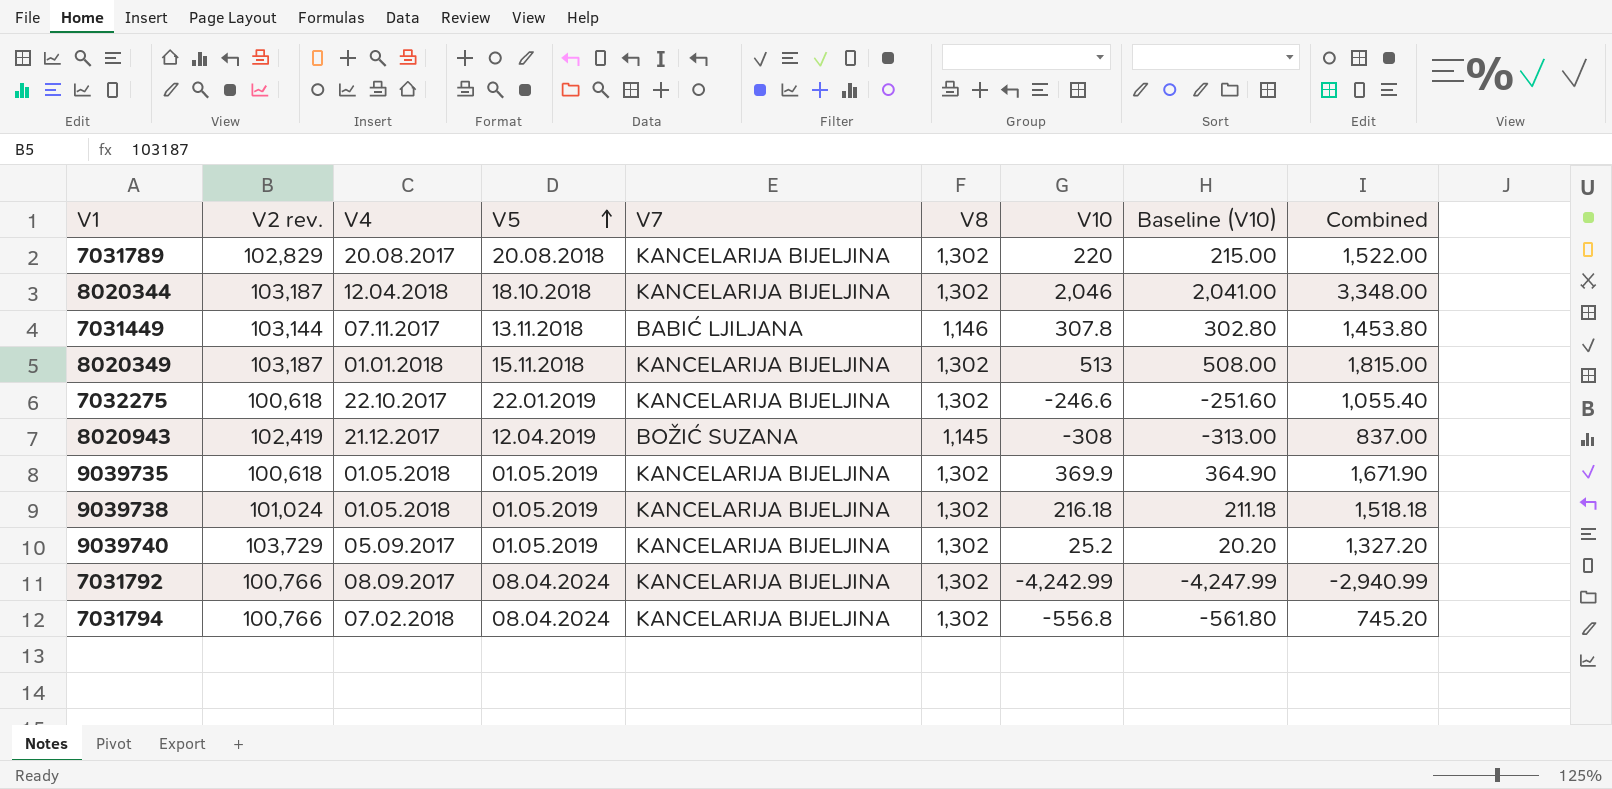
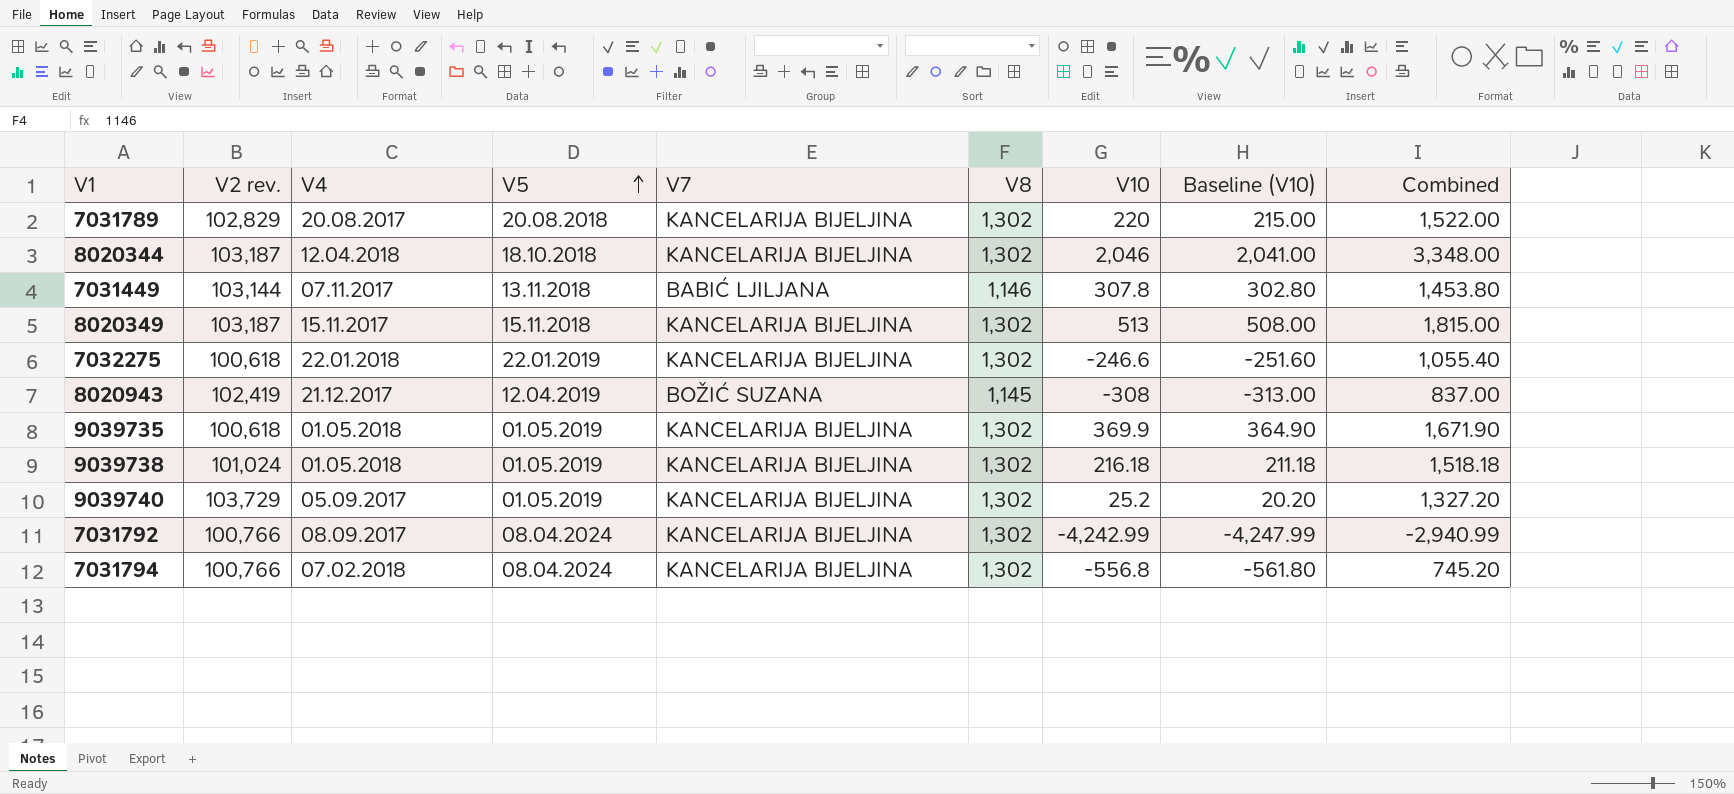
8020349 | V4: 01.01.2018 -> 15.11.2017
7032275 | V4: 22.10.2017 -> 22.01.2018

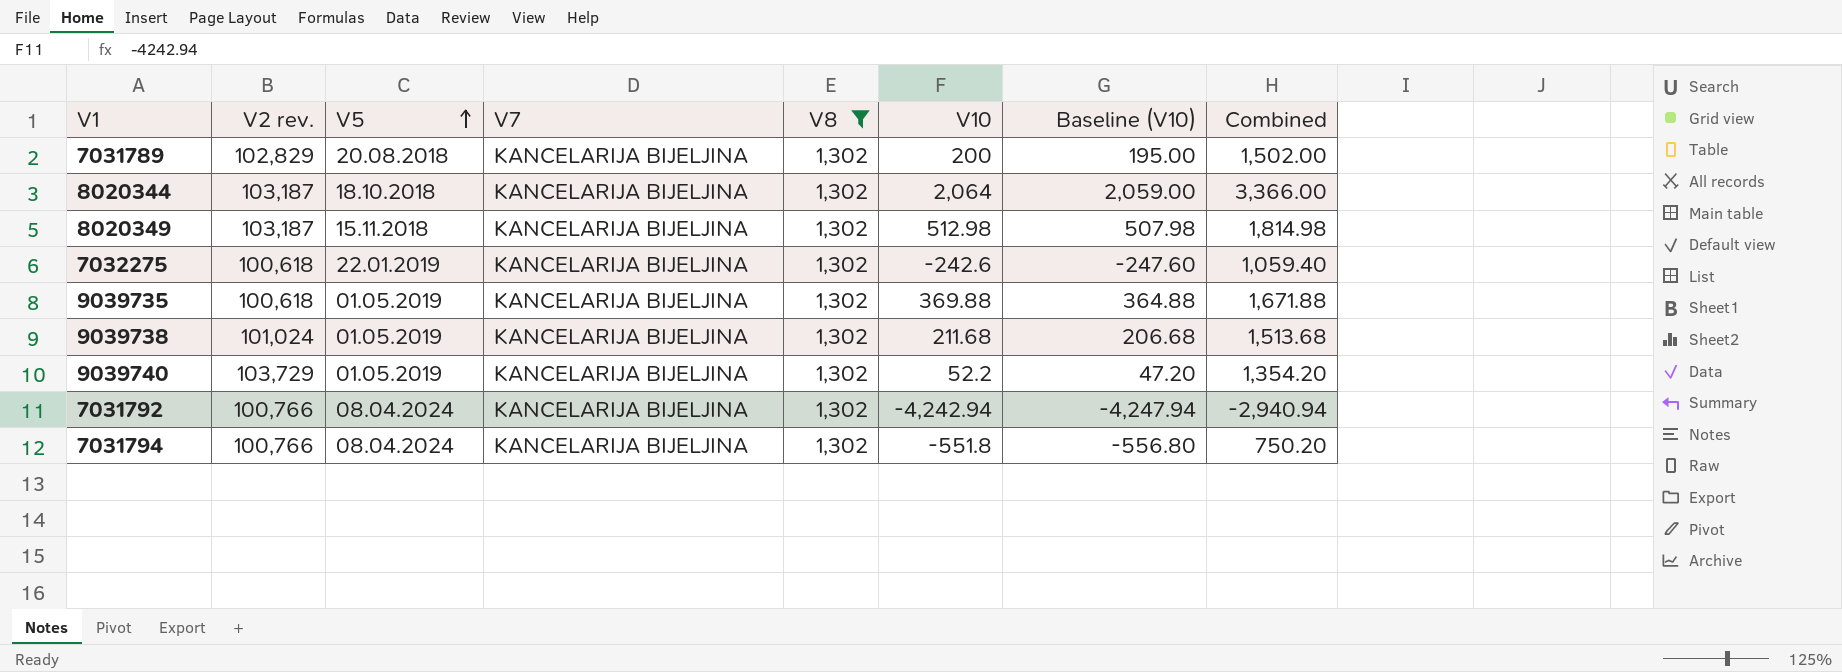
filter: none -> V8 = 1,302
column V4 | position: 3 -> none
7031789 | V10: 220 -> 200
7031789 | Baseline (V10): 215.00 -> 195.00
7031789 | Combined: 1,522.00 -> 1,502.00
8020344 | V10: 2,046 -> 2,064
8020344 | Baseline (V10): 2,041.00 -> 2,059.00
8020344 | Combined: 3,348.00 -> 3,366.00
8020349 | V10: 513 -> 512.98
8020349 | Baseline (V10): 508.00 -> 507.98
8020349 | Combined: 1,815.00 -> 1,814.98
7032275 | V10: -246.6 -> -242.6
7032275 | Baseline (V10): -251.60 -> -247.60
7032275 | Combined: 1,055.40 -> 1,059.40
9039735 | V10: 369.9 -> 369.88
9039735 | Baseline (V10): 364.90 -> 364.88
9039735 | Combined: 1,671.90 -> 1,671.88
9039738 | V10: 216.18 -> 211.68
9039738 | Baseline (V10): 211.18 -> 206.68
9039738 | Combined: 1,518.18 -> 1,513.68
9039740 | V10: 25.2 -> 52.2
9039740 | Baseline (V10): 20.20 -> 47.20
9039740 | Combined: 1,327.20 -> 1,354.20
7031792 | V10: -4,242.99 -> -4,242.94
7031792 | Baseline (V10): -4,247.99 -> -4,247.94
7031792 | Combined: -2,940.99 -> -2,940.94
7031794 | V10: -556.8 -> -551.8
7031794 | Baseline (V10): -561.80 -> -556.80
7031794 | Combined: 745.20 -> 750.20

